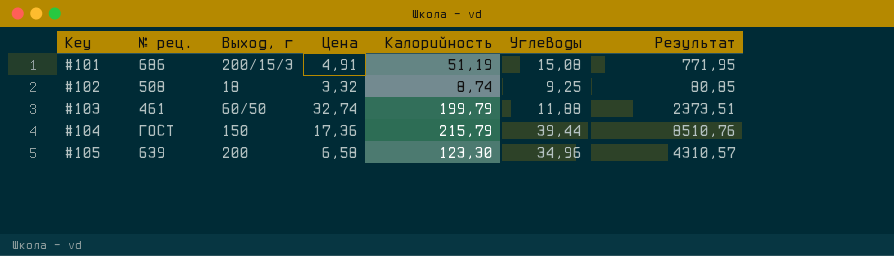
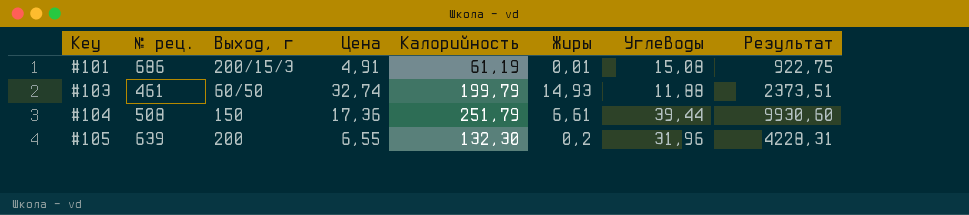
column Жиры | position: none -> 6
row #102: 508 | 18 | 3,32 | 8,74 | 9,25 | 80,85 -> none
#101 | Калорийность: 51,19 -> 61,19
#101 | Результат: 771,95 -> 922,75
#104 | № рец.: ГОСТ -> 508
#104 | Калорийность: 215,79 -> 251,79
#104 | Результат: 8510,76 -> 9930,60
#105 | Цена: 6,58 -> 6,55
#105 | Калорийность: 123,30 -> 132,30
#105 | Углеводы: 34,96 -> 31,96
#105 | Результат: 4310,57 -> 4228,31

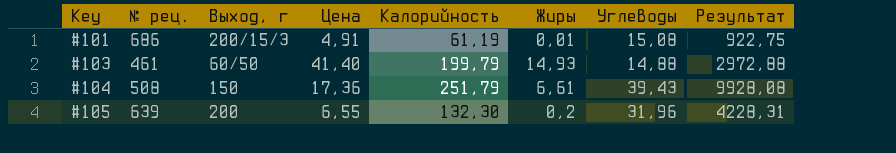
#103 | Цена: 32,74 -> 41,40
#103 | Углеводы: 11,88 -> 14,88
#103 | Результат: 2373,51 -> 2972,88
#104 | Углеводы: 39,44 -> 39,43
#104 | Результат: 9930,60 -> 9928,08

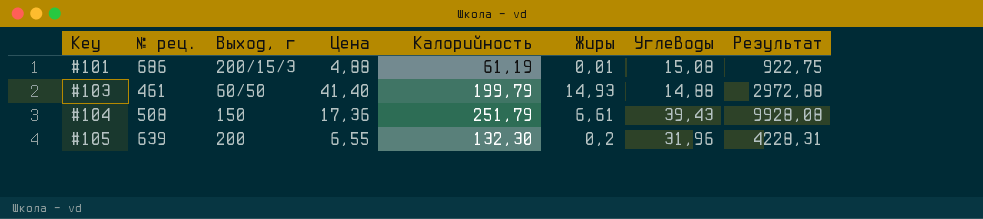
#101 | Цена: 4,91 -> 4,88

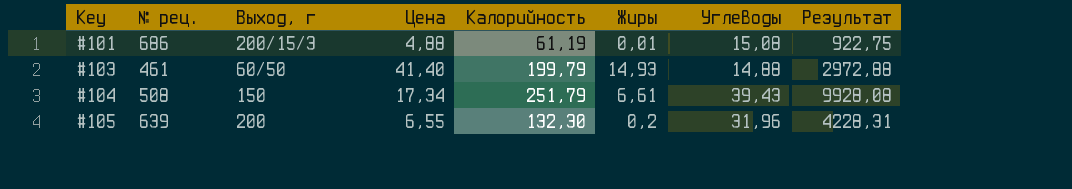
#104 | Цена: 17,36 -> 17,34

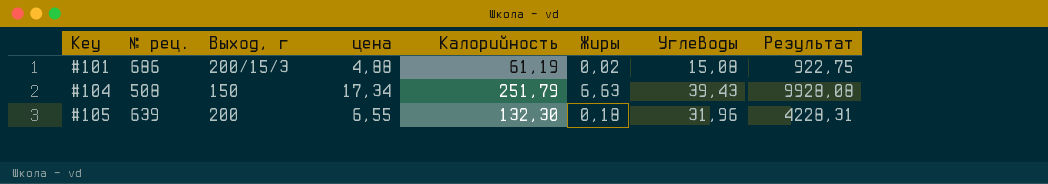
column name: Цена -> цена
row #103: 461 | 60/50 | 41,40 | 199,79 | 14,93 | 14,88 | 2972,88 -> none
#101 | Жиры: 0,01 -> 0,02
#104 | Жиры: 6,61 -> 6,63
#105 | Жиры: 0,2 -> 0,18

